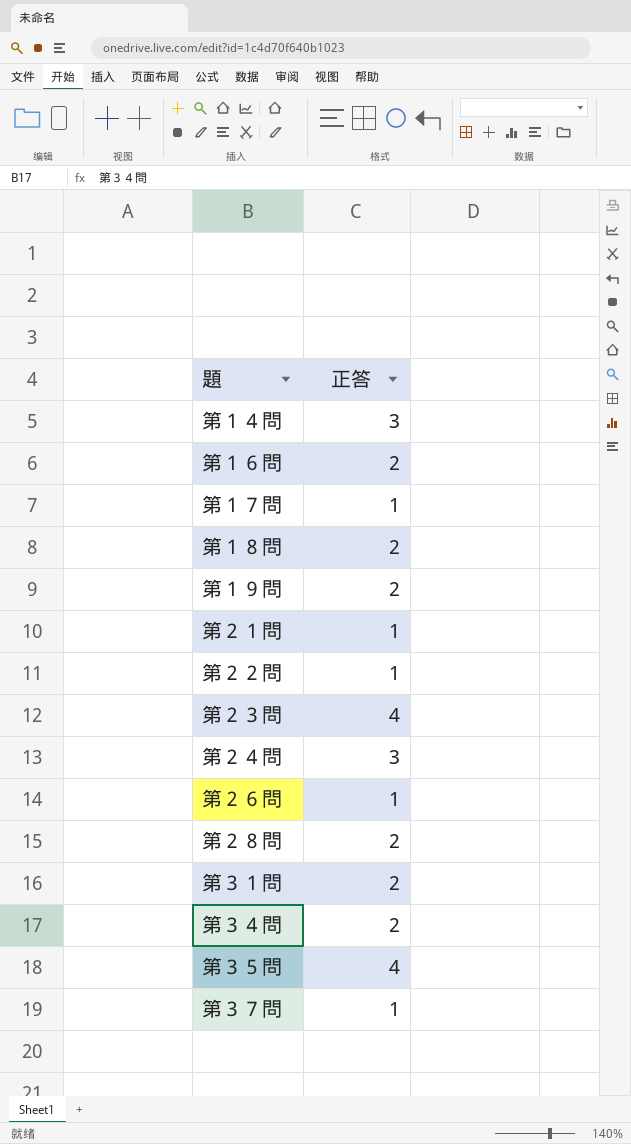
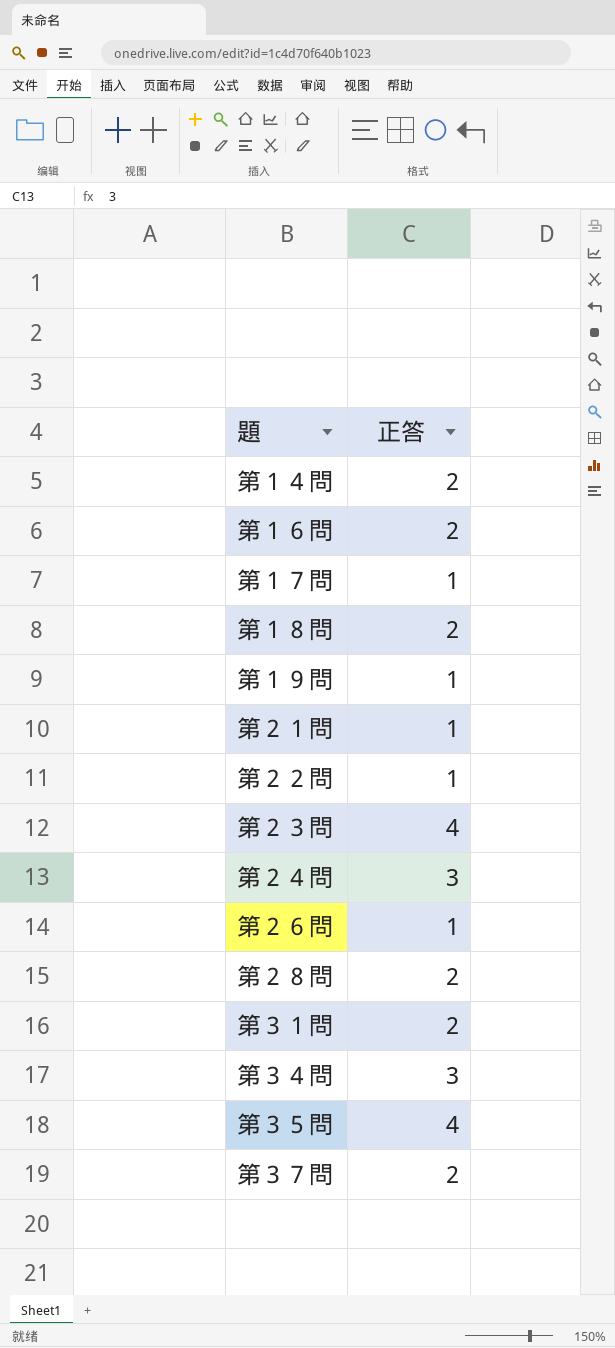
第１４問 | 正答: 3 -> 2
第１９問 | 正答: 2 -> 1
第３４問 | 正答: 2 -> 3
第３７問 | 正答: 1 -> 2

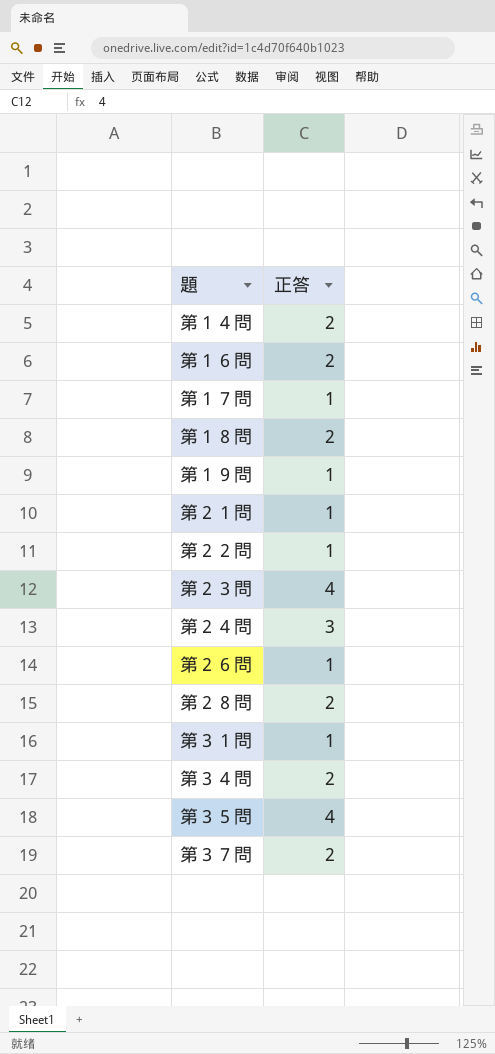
第３１問 | 正答: 2 -> 1
第３４問 | 正答: 3 -> 2

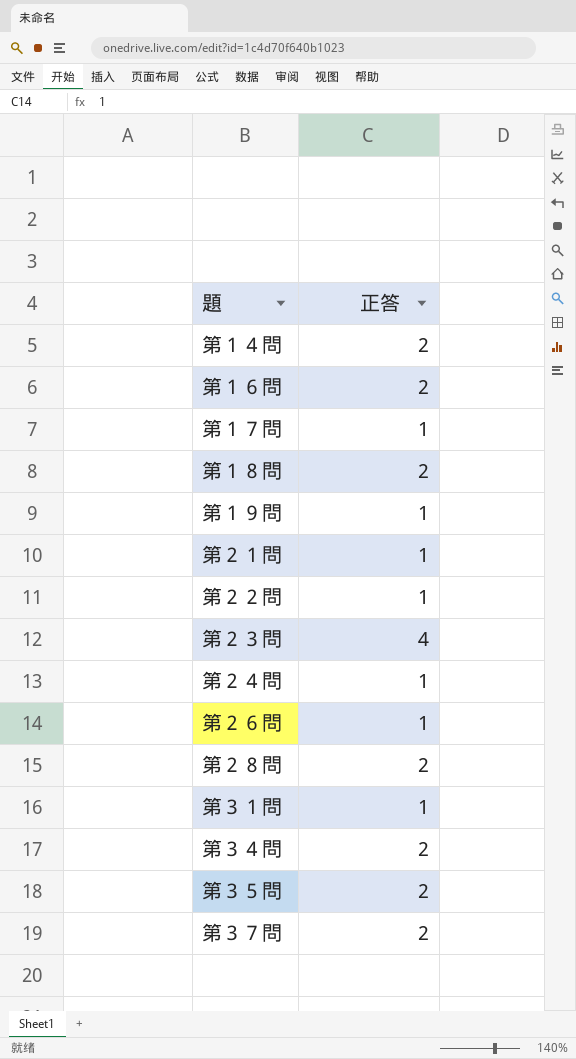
第２４問 | 正答: 3 -> 1
第３５問 | 正答: 4 -> 2

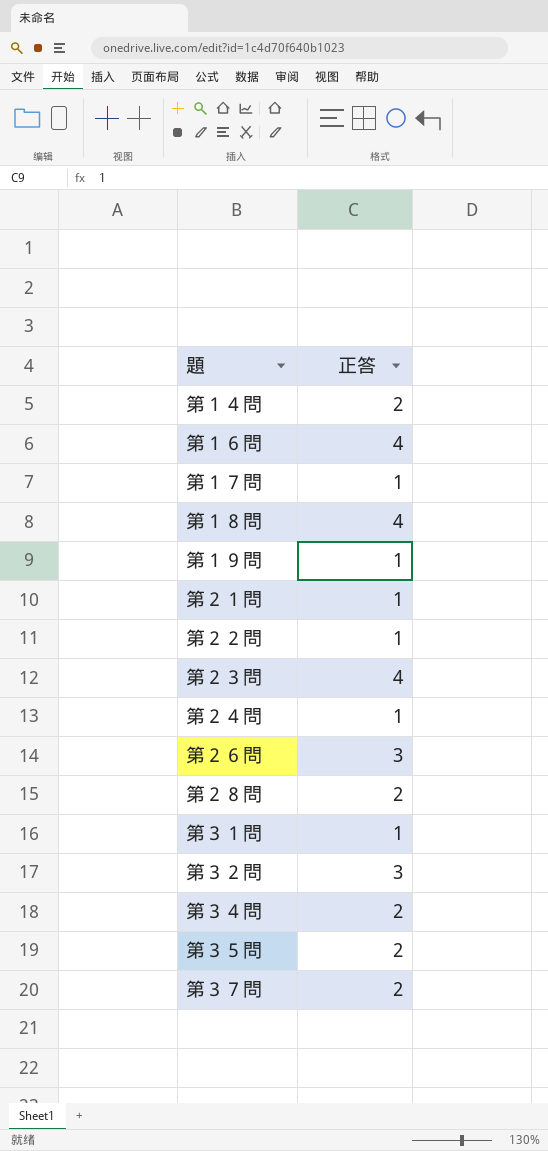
第１６問 | 正答: 2 -> 4
第１８問 | 正答: 2 -> 4
第２６問 | 正答: 1 -> 3
row 第３２問: none -> 3

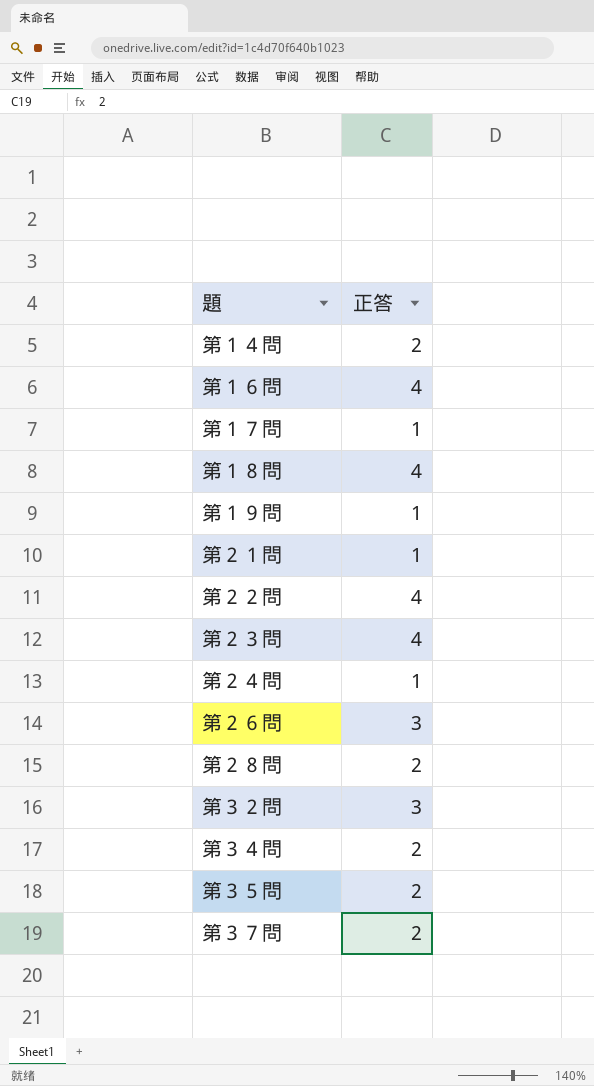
row 第３１問: 1 -> none
第２２問 | 正答: 1 -> 4

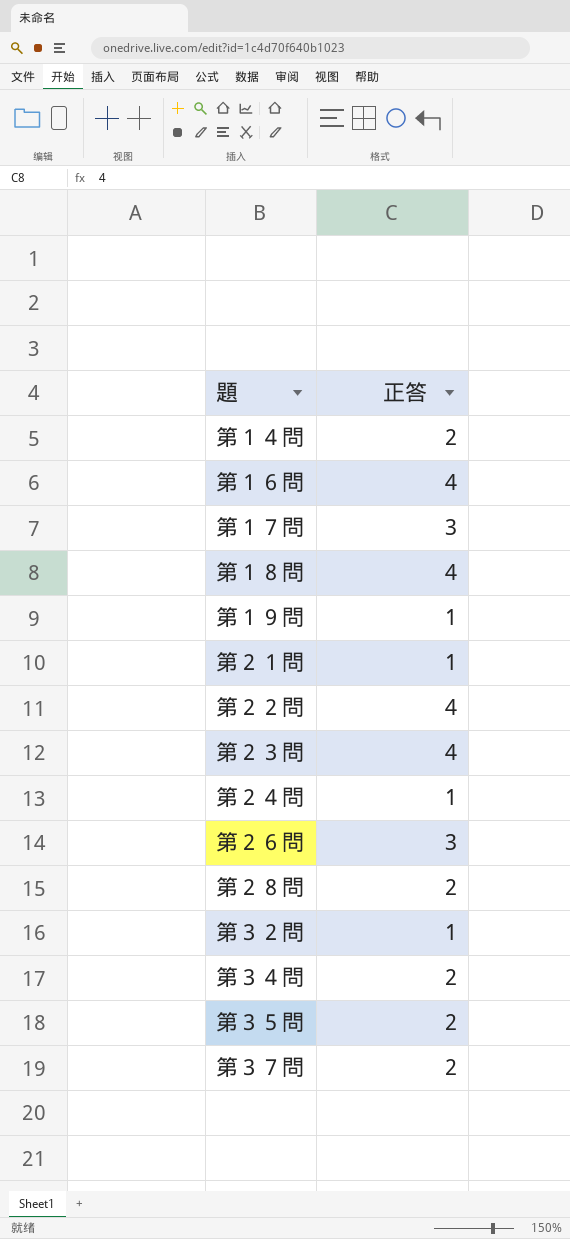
第１７問 | 正答: 1 -> 3
第３２問 | 正答: 3 -> 1

